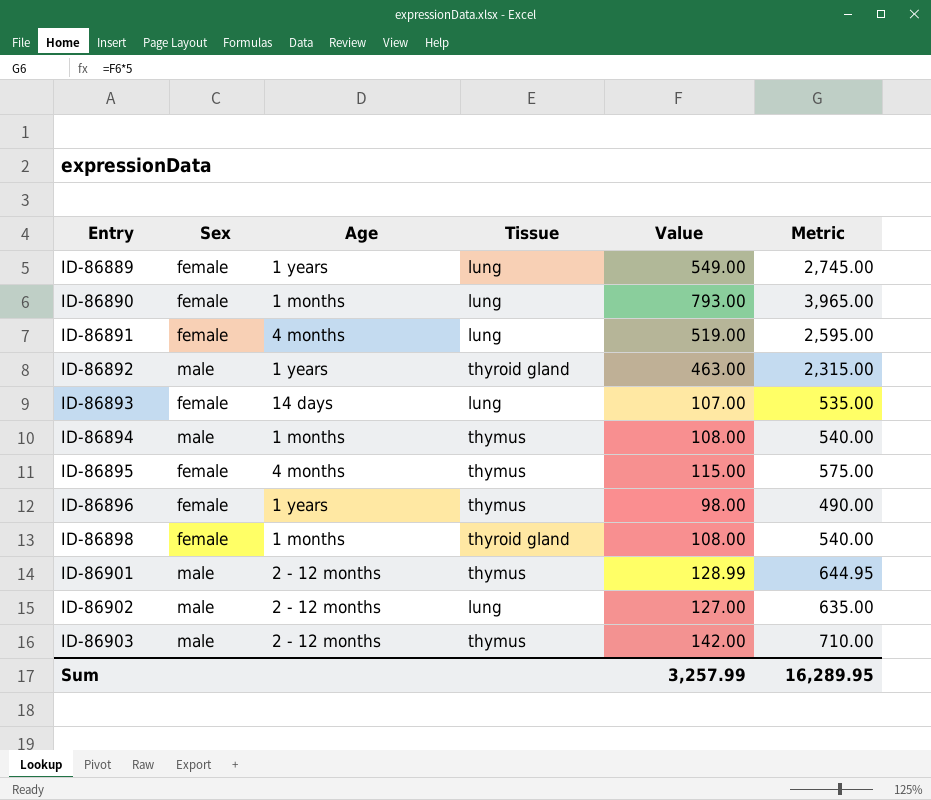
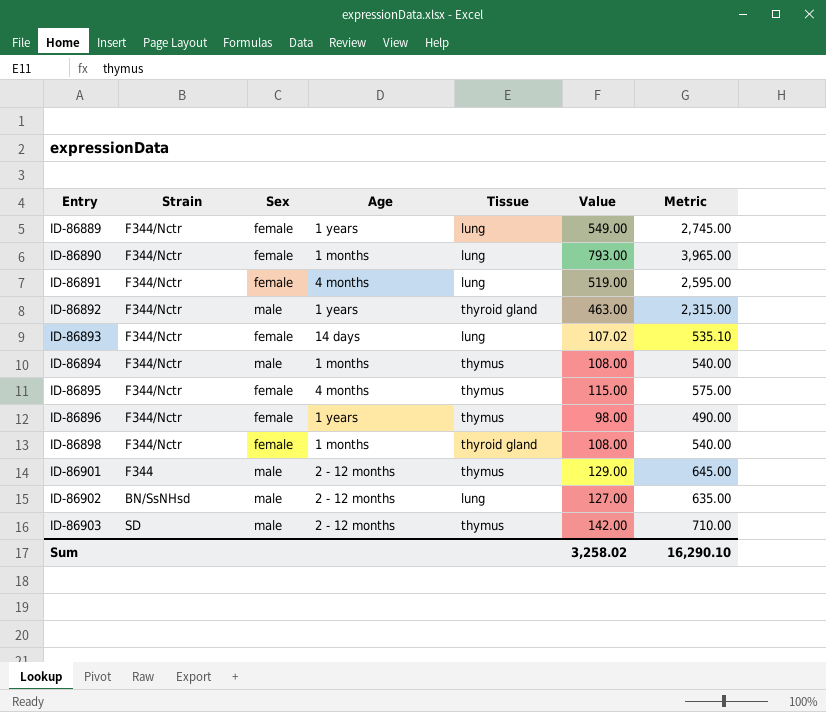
column Strain | position: none -> 2
ID-86893 | Value: 107.00 -> 107.02
ID-86893 | Metric: 535.00 -> 535.10
ID-86901 | Value: 128.99 -> 129.00
ID-86901 | Metric: 644.95 -> 645.00
Sum | Value: 3,257.99 -> 3,258.02
Sum | Metric: 16,289.95 -> 16,290.10

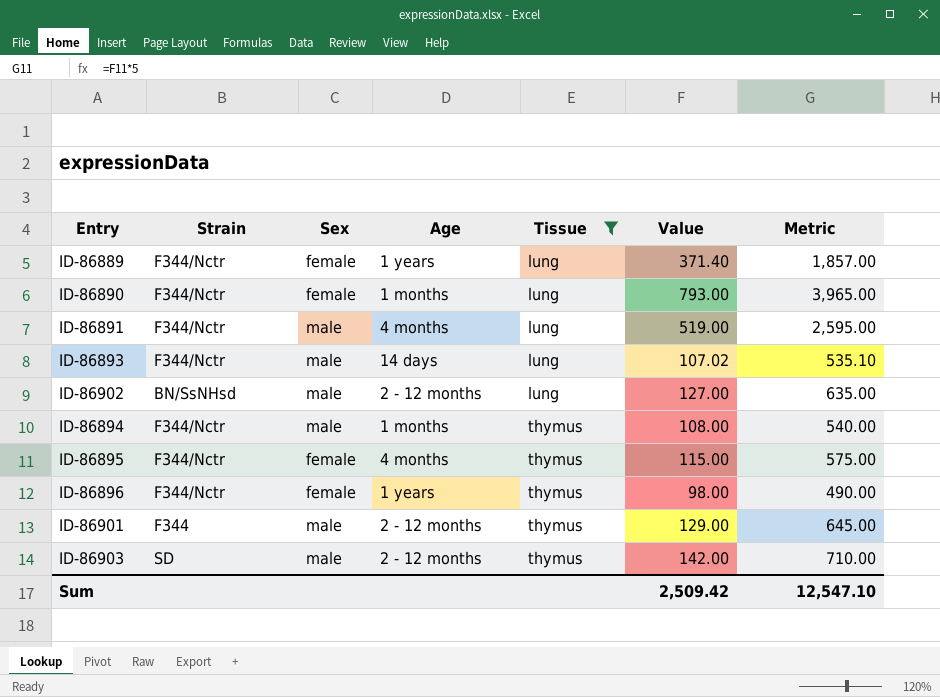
filter: none -> Tissue != thyroid gland
row order: Entry ascending -> Tissue ascending
ID-86889 | Value: 549.00 -> 371.40
ID-86889 | Metric: 2,745.00 -> 1,857.00
ID-86891 | Sex: female -> male
ID-86893 | Sex: female -> male
Sum | Value: 3,258.02 -> 2,509.42
Sum | Metric: 16,290.10 -> 12,547.10

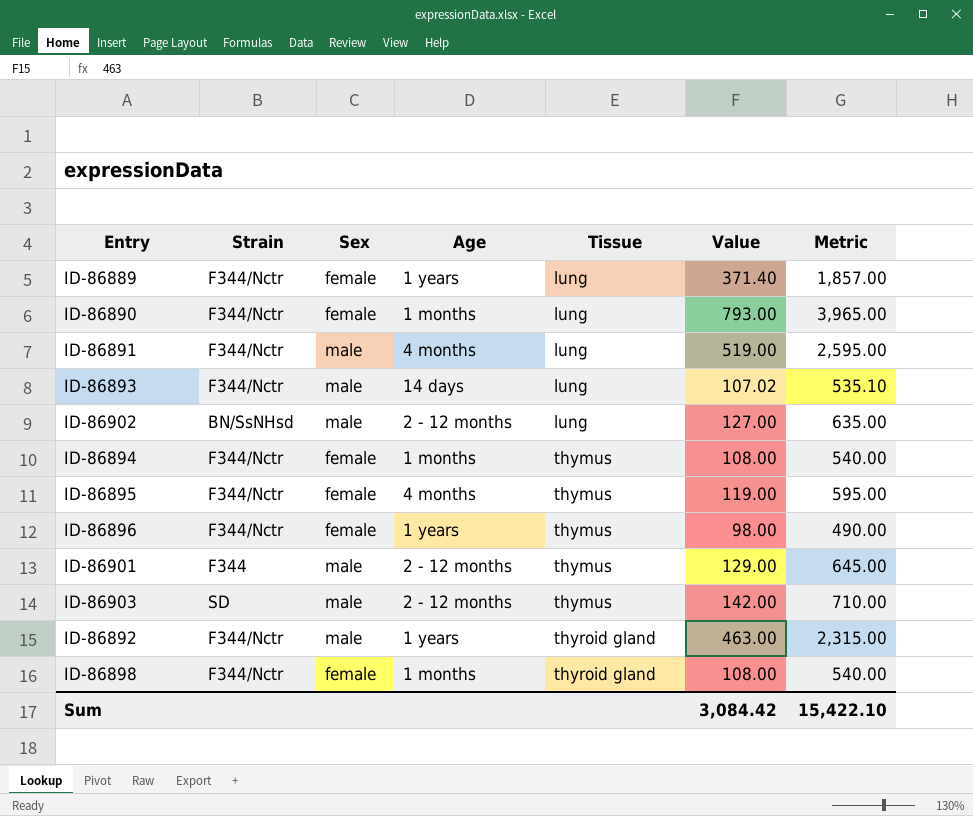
filter: Tissue != thyroid gland -> none
ID-86894 | Sex: male -> female
ID-86895 | Value: 115.00 -> 119.00
ID-86895 | Metric: 575.00 -> 595.00
Sum | Value: 2,509.42 -> 3,084.42
Sum | Metric: 12,547.10 -> 15,422.10

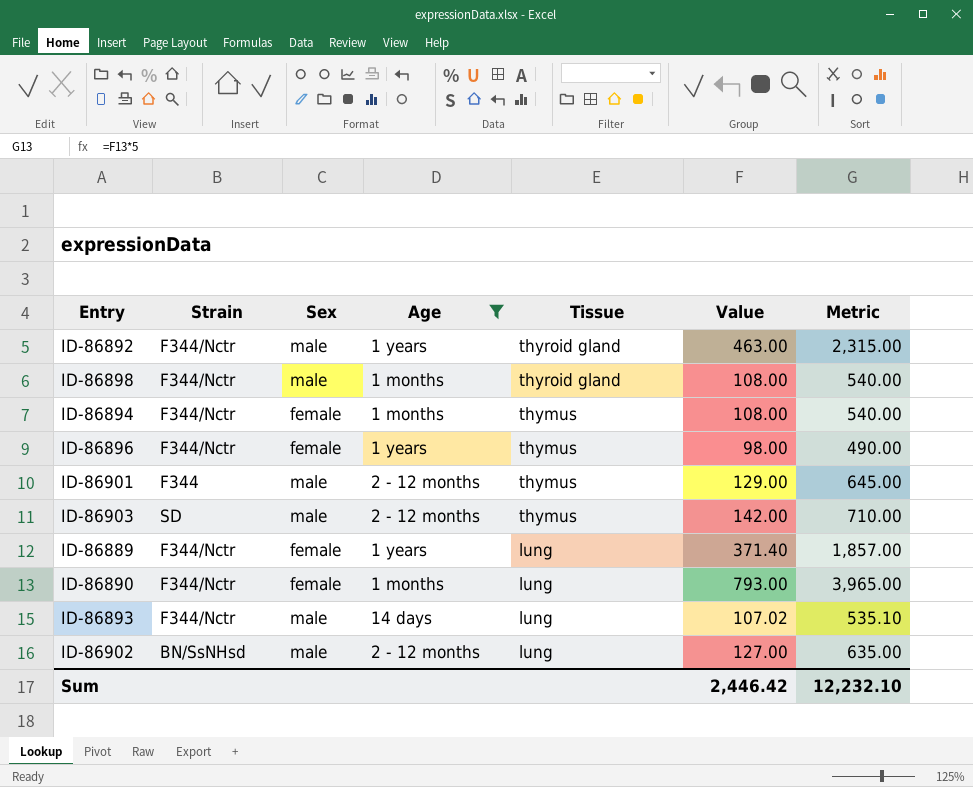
filter: none -> Age != 4 months
row order: Tissue ascending -> Tissue descending
ID-86898 | Sex: female -> male
Sum | Value: 3,084.42 -> 2,446.42
Sum | Metric: 15,422.10 -> 12,232.10

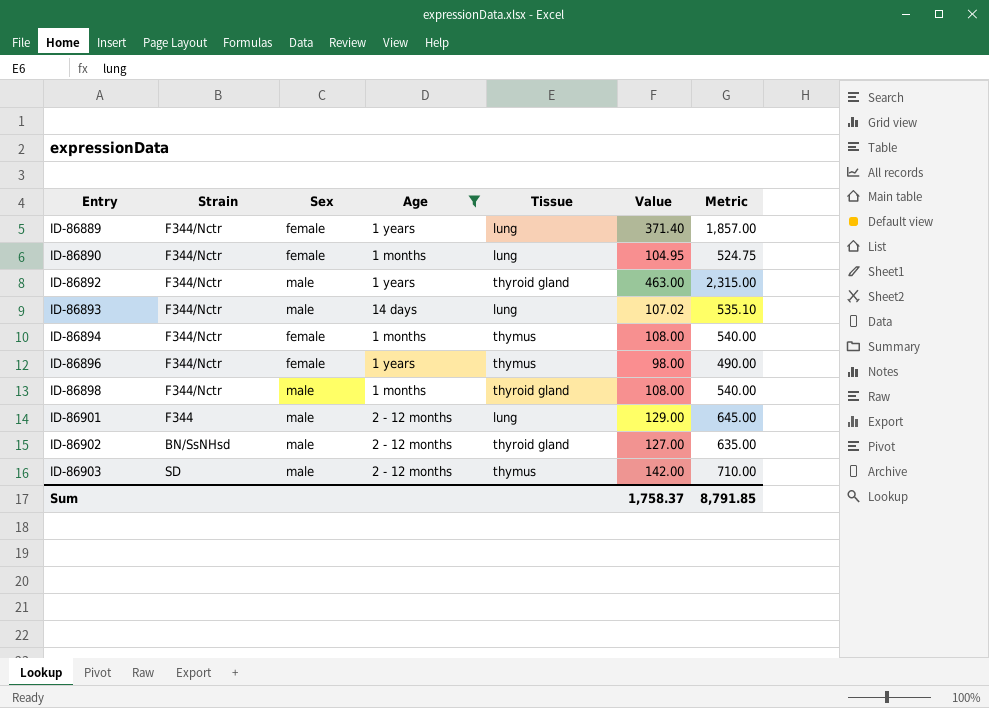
row order: Tissue descending -> Entry ascending
ID-86890 | Value: 793.00 -> 104.95
ID-86890 | Metric: 3,965.00 -> 524.75
ID-86901 | Tissue: thymus -> lung
ID-86902 | Tissue: lung -> thyroid gland
Sum | Value: 2,446.42 -> 1,758.37
Sum | Metric: 12,232.10 -> 8,791.85

